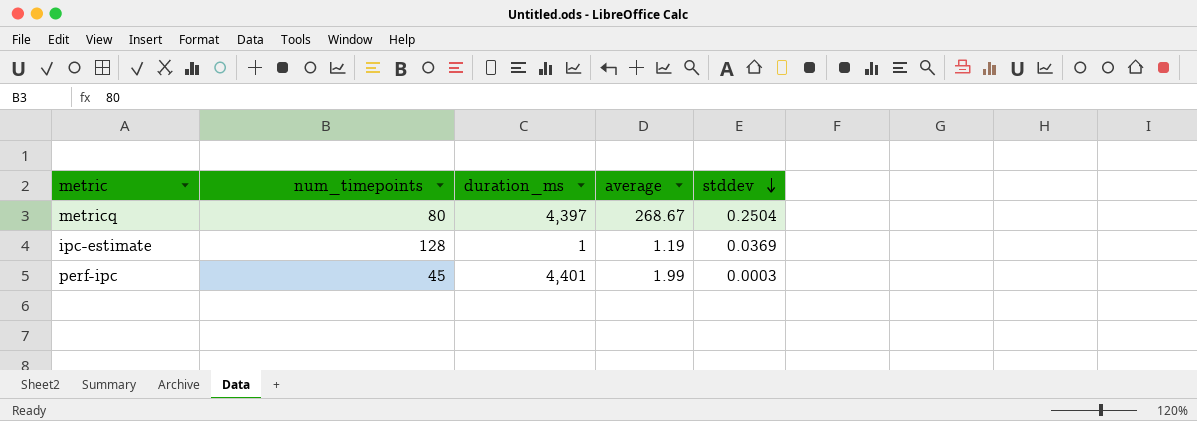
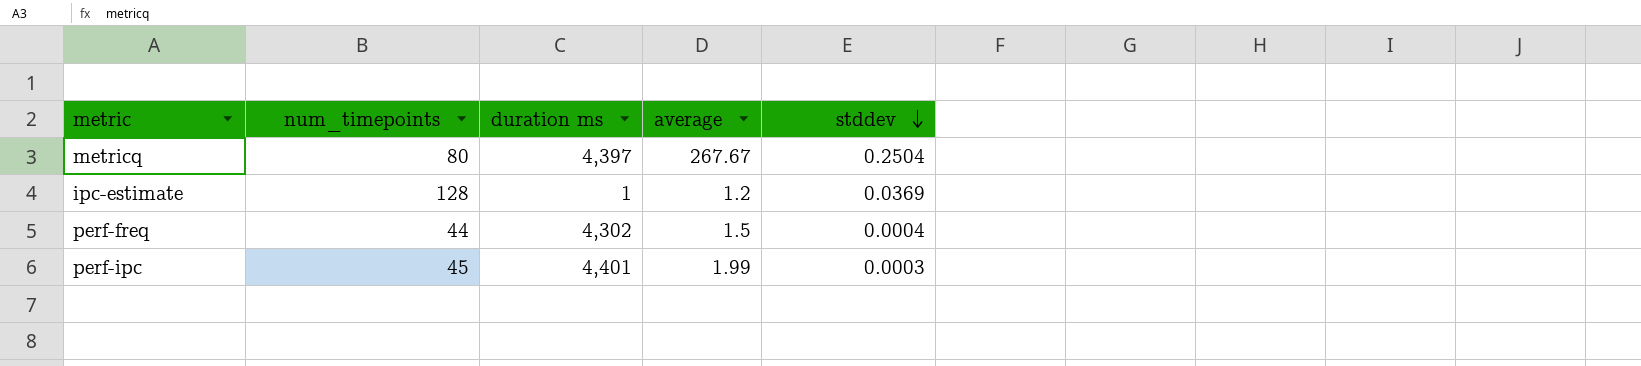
column name: duration_ms -> duration ms
metricq | average: 268.67 -> 267.67
ipc-estimate | average: 1.19 -> 1.2
row perf-freq: none -> 44 | 4,302 | 1.5 | 0.0004

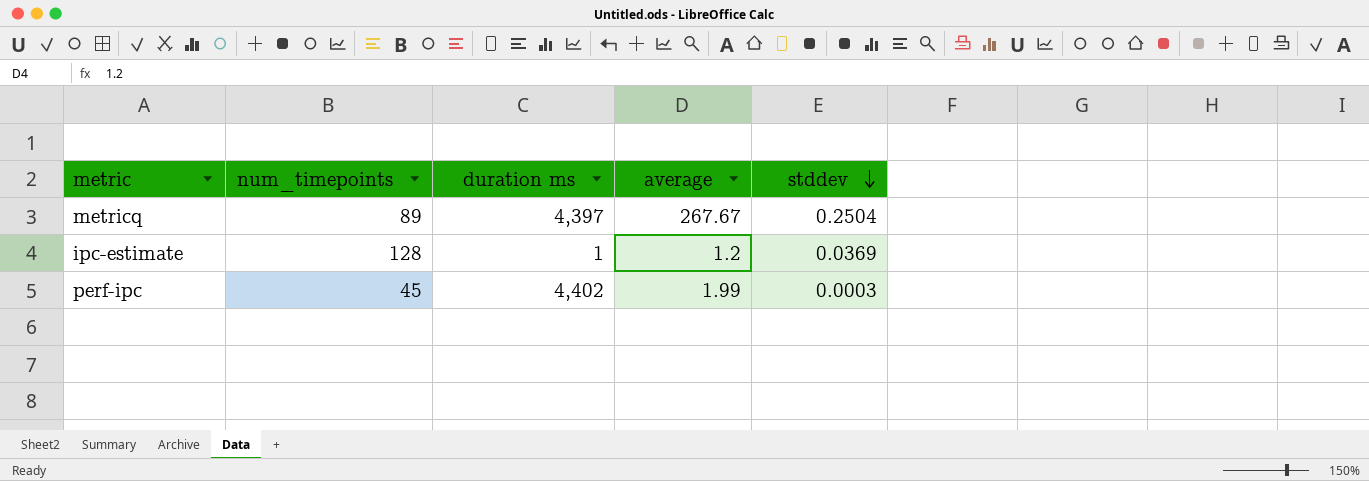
row perf-freq: 44 | 4,302 | 1.5 | 0.0004 -> none
metricq | num_timepoints: 80 -> 89
perf-ipc | duration ms: 4,401 -> 4,402

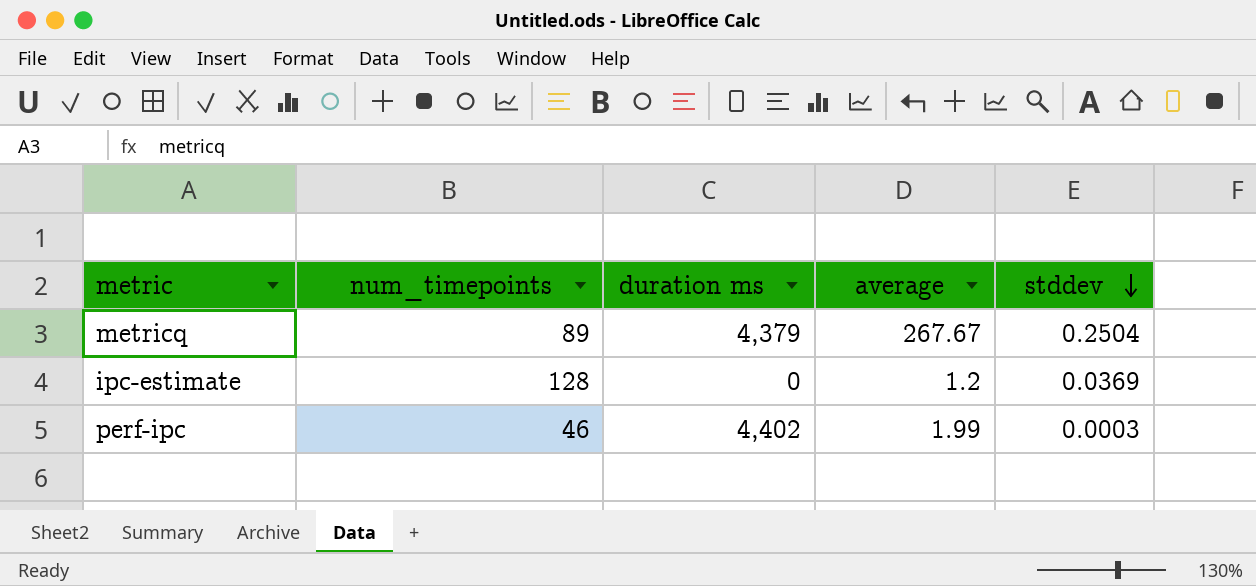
metricq | duration ms: 4,397 -> 4,379
ipc-estimate | duration ms: 1 -> 0
perf-ipc | num_timepoints: 45 -> 46

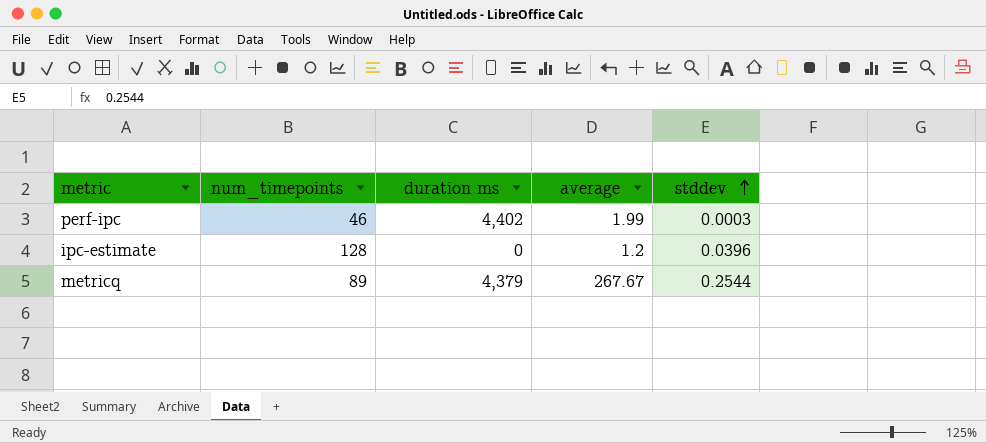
row order: stddev descending -> stddev ascending
ipc-estimate | stddev: 0.0369 -> 0.0396
metricq | stddev: 0.2504 -> 0.2544

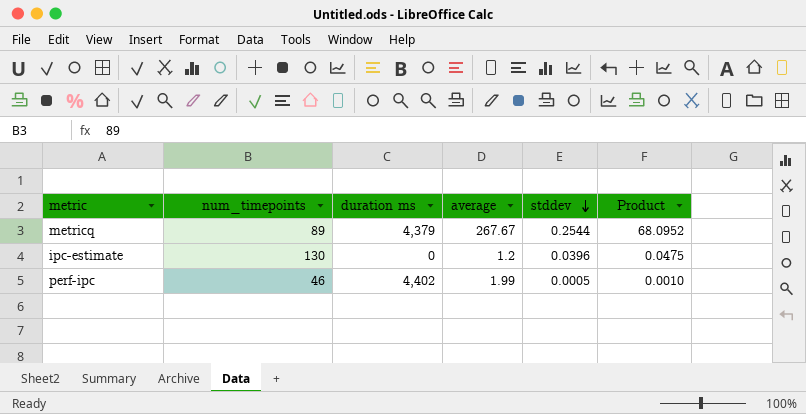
row order: stddev ascending -> stddev descending
column Product | formula: none -> [average] * [stddev]
ipc-estimate | num_timepoints: 128 -> 130
perf-ipc | stddev: 0.0003 -> 0.0005

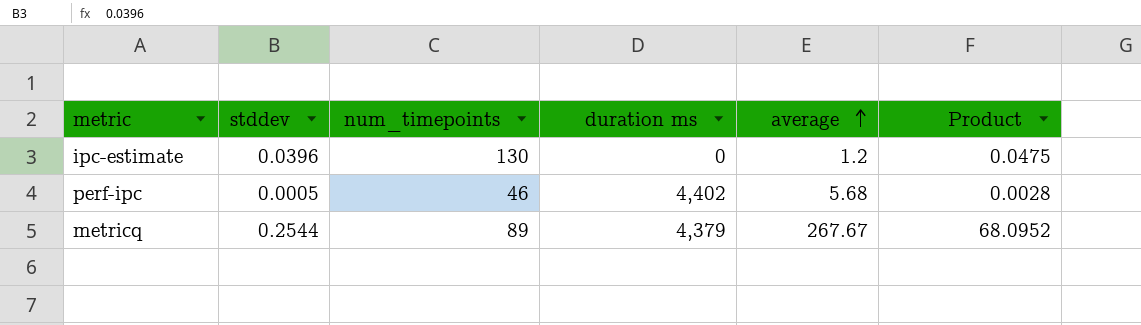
row order: stddev descending -> average ascending
column stddev | position: 5 -> 2
perf-ipc | average: 1.99 -> 5.68
perf-ipc | Product: 0.0010 -> 0.0028

